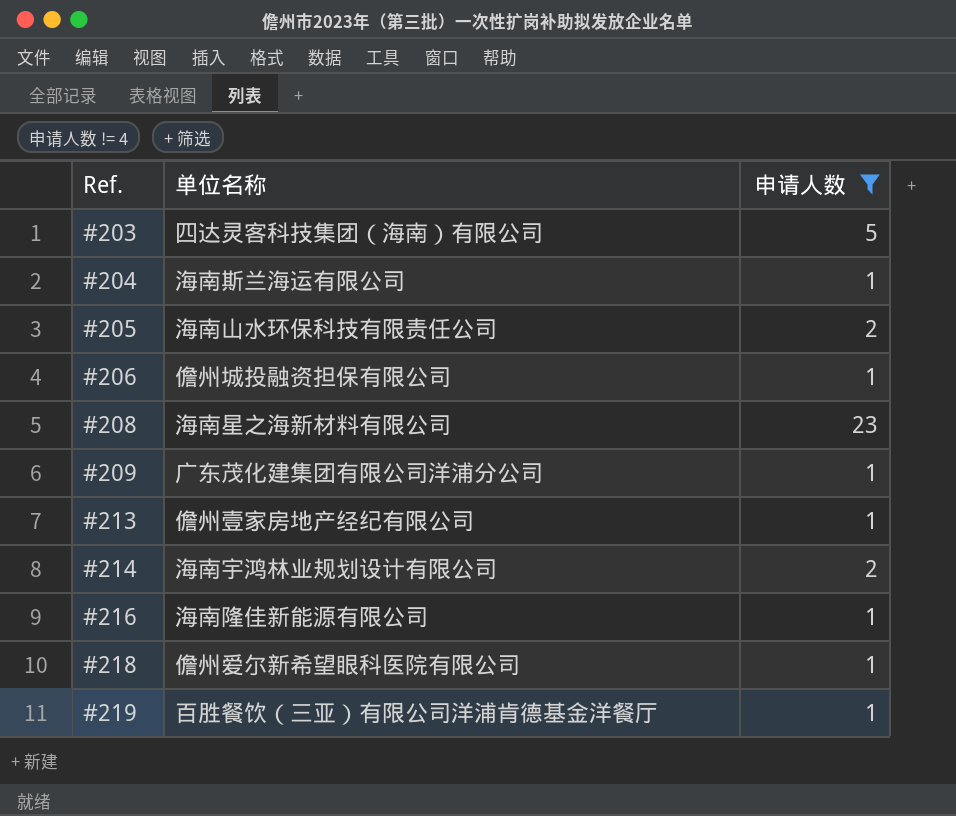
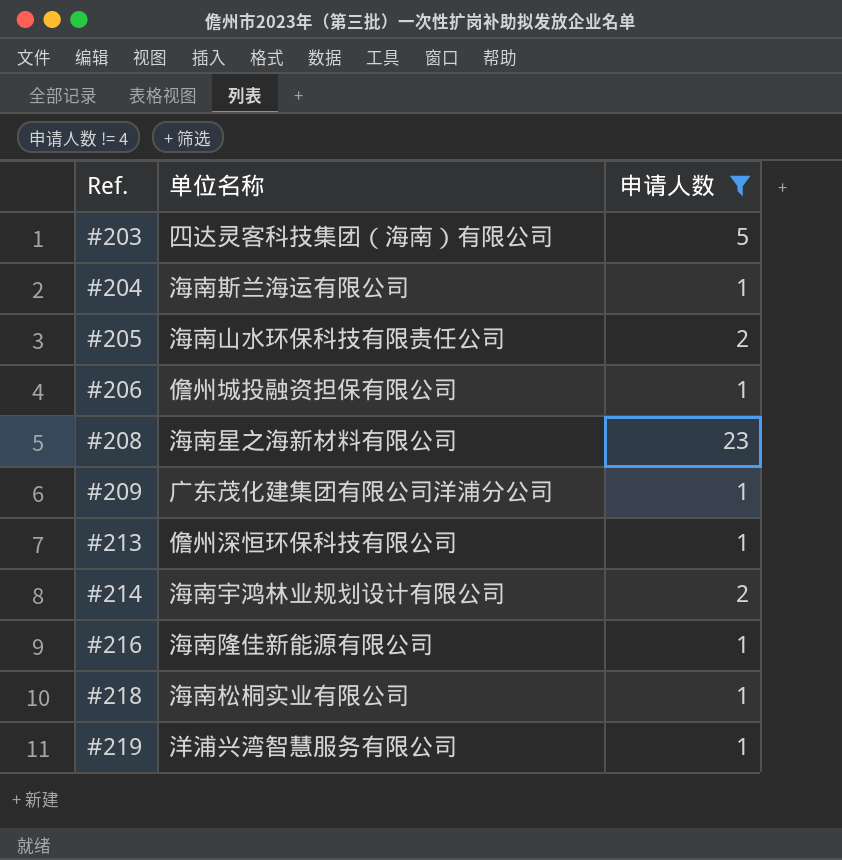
#213 | 单位名称: 儋州壹家房地产经纪有限公司 -> 儋州深恒环保科技有限公司
#218 | 单位名称: 儋州爱尔新希望眼科医院有限公司 -> 海南松桐实业有限公司
#219 | 单位名称: 百胜餐饮（三亚）有限公司洋浦肯德基金洋餐厅 -> 洋浦兴湾智慧服务有限公司

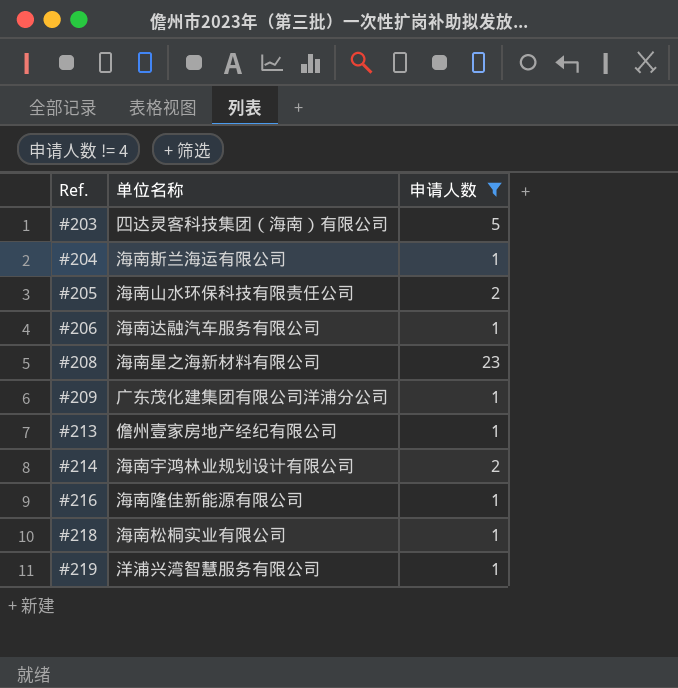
#206 | 单位名称: 儋州城投融资担保有限公司 -> 海南达融汽车服务有限公司
#213 | 单位名称: 儋州深恒环保科技有限公司 -> 儋州壹家房地产经纪有限公司

